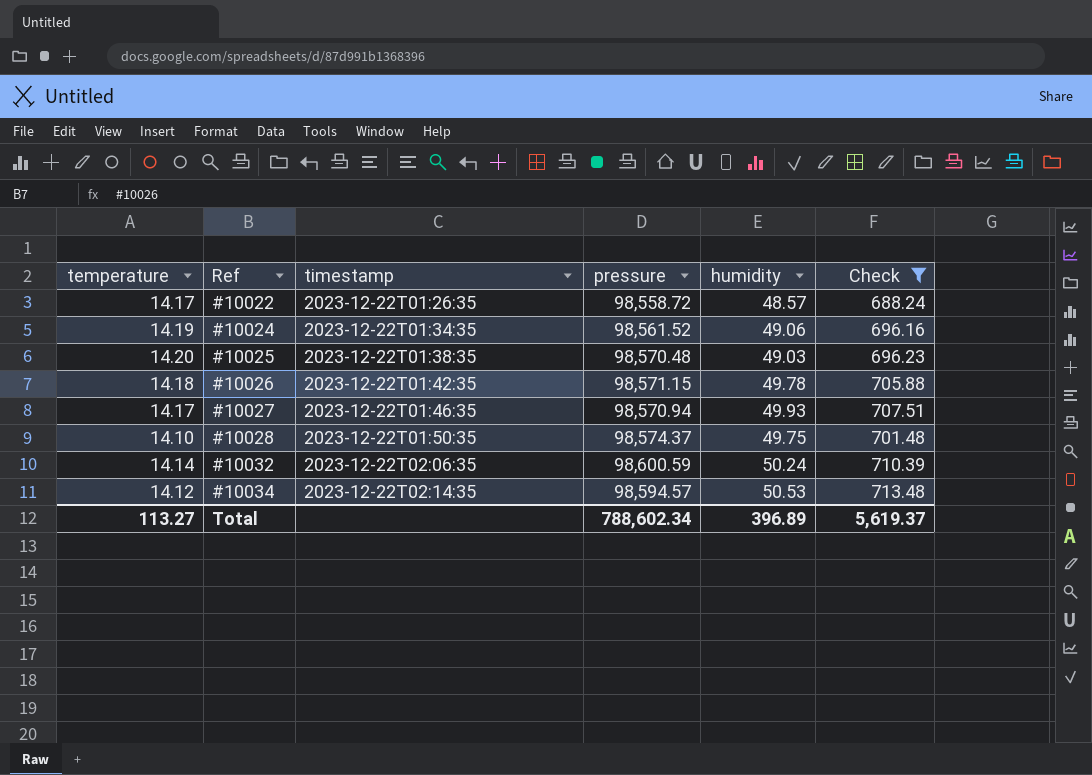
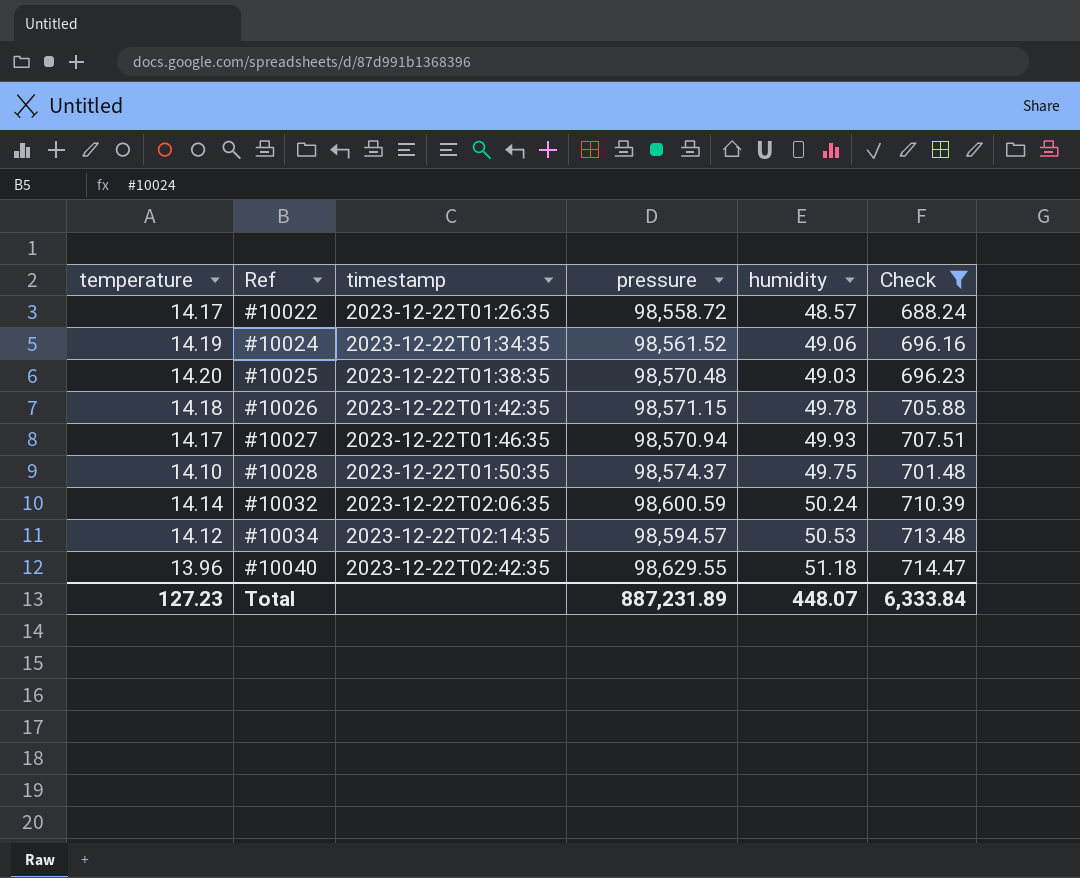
row #10040: none -> 13.96 | 2023-12-22T02:42:35 | 98,629.55 | 51.18 | 714.47
Total | temperature: 113.27 -> 127.23
Total | pressure: 788,602.34 -> 887,231.89
Total | humidity: 396.89 -> 448.07
Total | Check: 5,619.37 -> 6,333.84

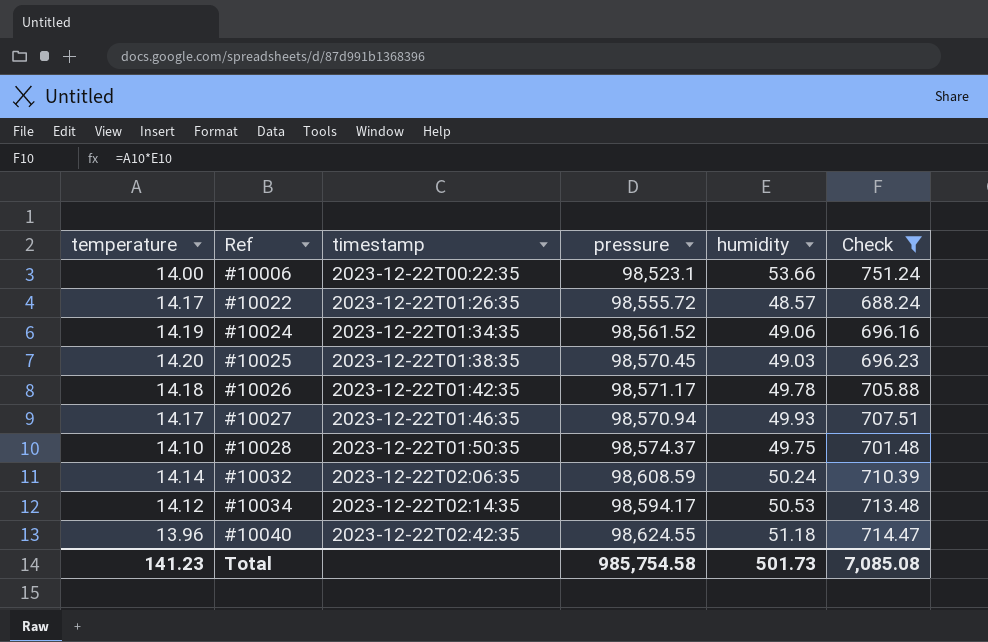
row #10006: none -> 14.00 | 2023-12-22T00:22:35 | 98,523.1 | 53.66 | 751.24
#10022 | pressure: 98,558.72 -> 98,555.72
#10025 | pressure: 98,570.48 -> 98,570.45
#10026 | pressure: 98,571.15 -> 98,571.17
#10032 | pressure: 98,600.59 -> 98,608.59
#10034 | pressure: 98,594.57 -> 98,594.17
#10040 | pressure: 98,629.55 -> 98,624.55
Total | temperature: 127.23 -> 141.23
Total | pressure: 887,231.89 -> 985,754.58
Total | humidity: 448.07 -> 501.73
Total | Check: 6,333.84 -> 7,085.08

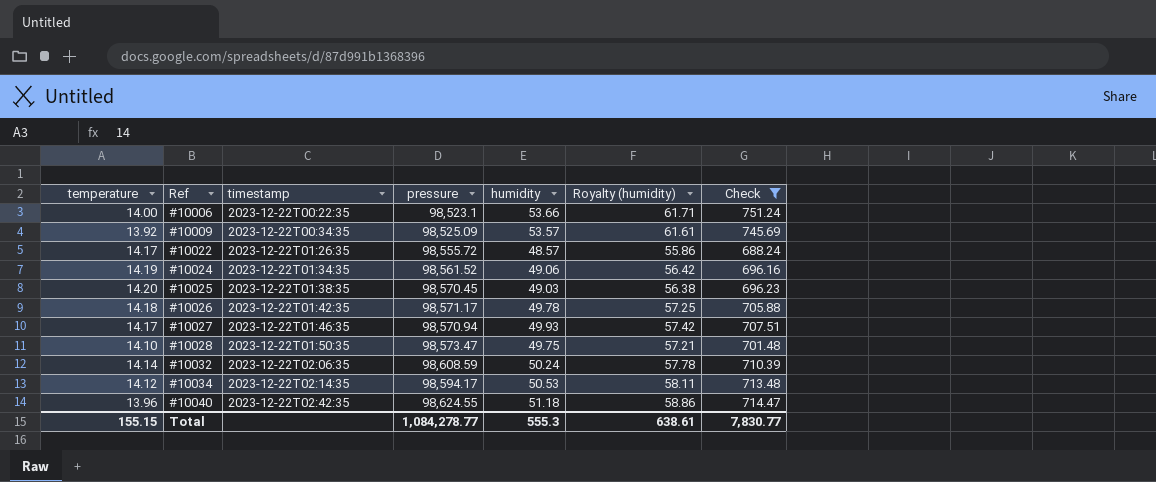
column Royalty (humidity) | formula: none -> [humidity] * 1.15
row #10009: none -> 13.92 | 2023-12-22T00:34:35 | 98,525.09 | 53.57 | 61.61 | 745.69
#10028 | pressure: 98,574.37 -> 98,573.47
Total | temperature: 141.23 -> 155.15
Total | pressure: 985,754.58 -> 1,084,278.77
Total | humidity: 501.73 -> 555.3
Total | Check: 7,085.08 -> 7,830.77

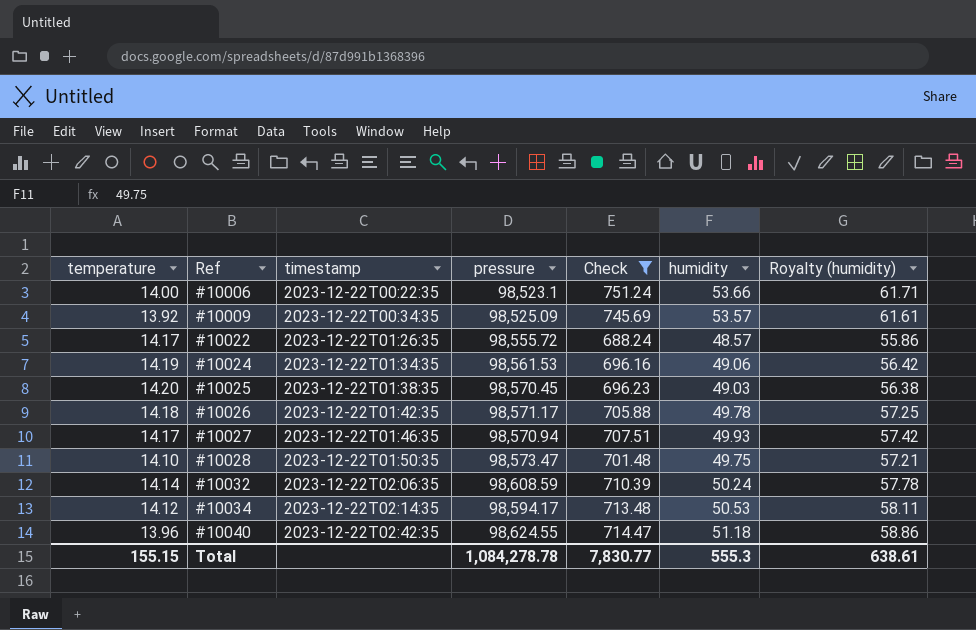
column Check | position: 7 -> 5
#10024 | pressure: 98,561.52 -> 98,561.53
Total | pressure: 1,084,278.77 -> 1,084,278.78

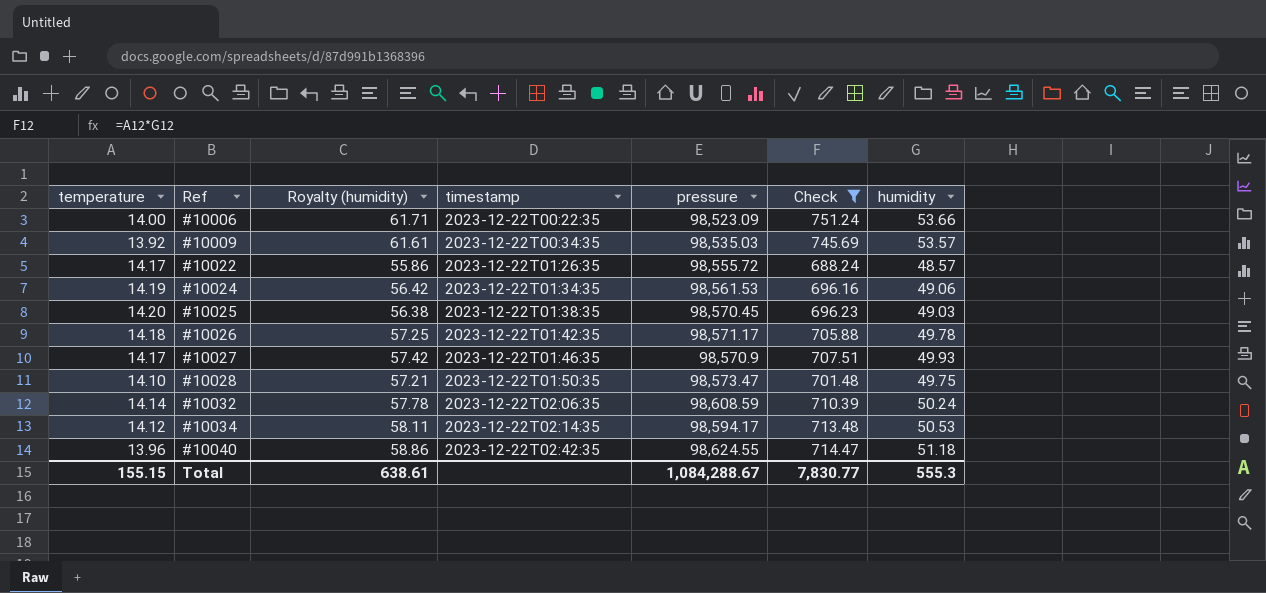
column Royalty (humidity) | position: 7 -> 3
#10006 | pressure: 98,523.1 -> 98,523.09
#10009 | pressure: 98,525.09 -> 98,535.03
#10027 | pressure: 98,570.94 -> 98,570.9
Total | pressure: 1,084,278.78 -> 1,084,288.67

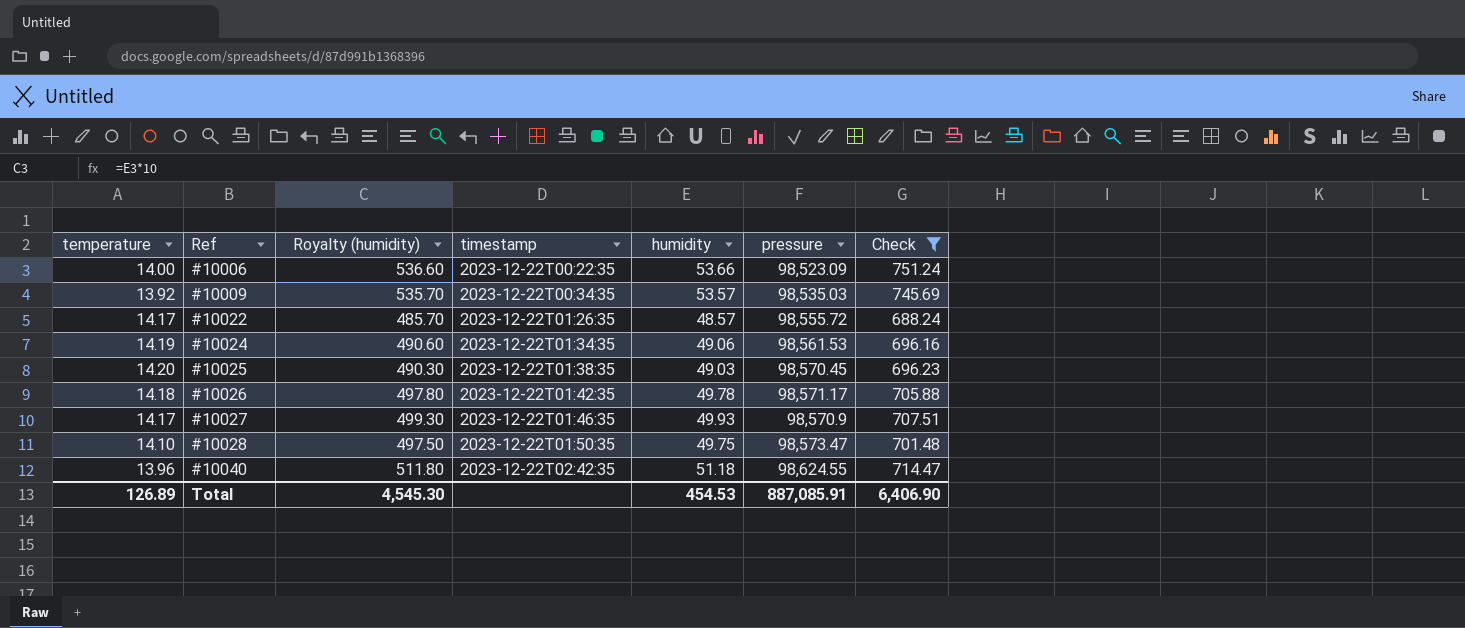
column Royalty (humidity) | formula: [humidity] * 1.15 -> [humidity] * 10
column humidity | position: 7 -> 5
row #10032: 14.14 | 57.78 | 2023-12-22T02:06:35 | 98,608.59 | 710.39 | 50.24 -> none
row #10034: 14.12 | 58.11 | 2023-12-22T02:14:35 | 98,594.17 | 713.48 | 50.53 -> none
Total | temperature: 155.15 -> 126.89
Total | Royalty (humidity): 638.61 -> 4,545.30
Total | humidity: 555.3 -> 454.53
Total | pressure: 1,084,288.67 -> 887,085.91
Total | Check: 7,830.77 -> 6,406.90

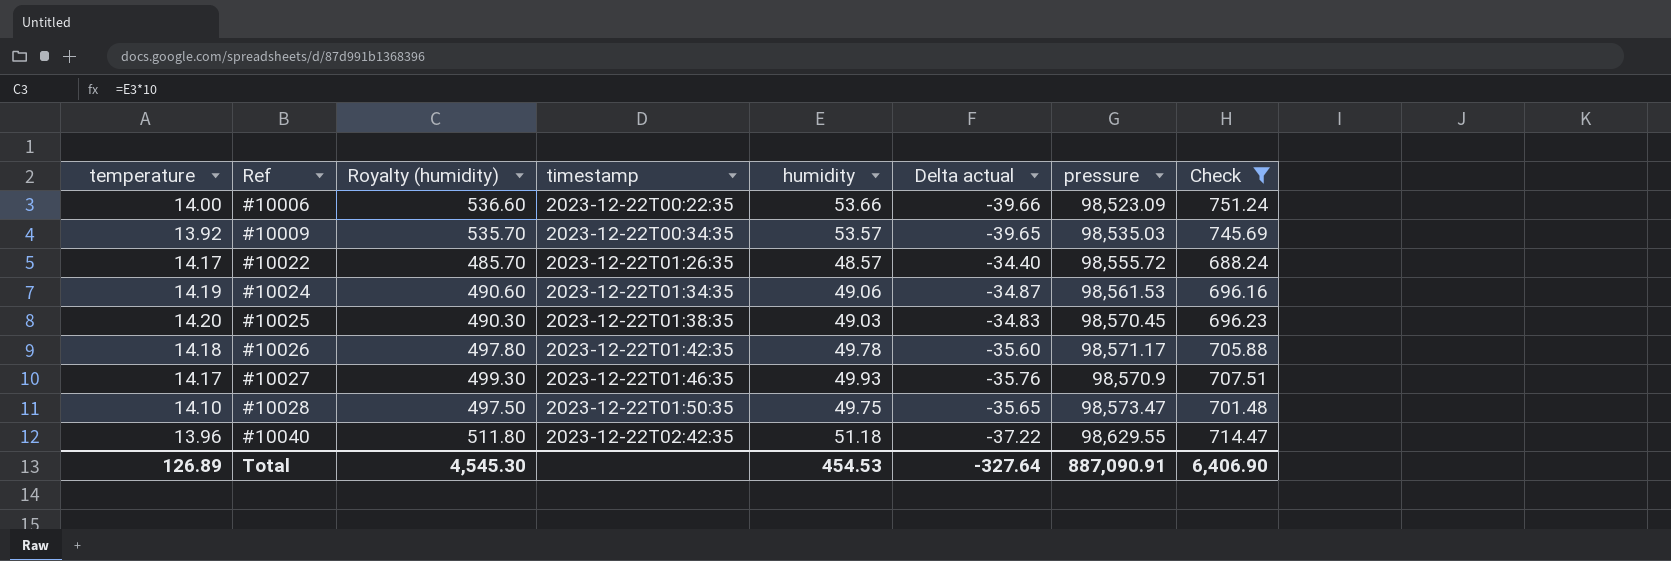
column Delta actual | formula: none -> [temperature] - [humidity]
#10040 | pressure: 98,624.55 -> 98,629.55
Total | pressure: 887,085.91 -> 887,090.91

